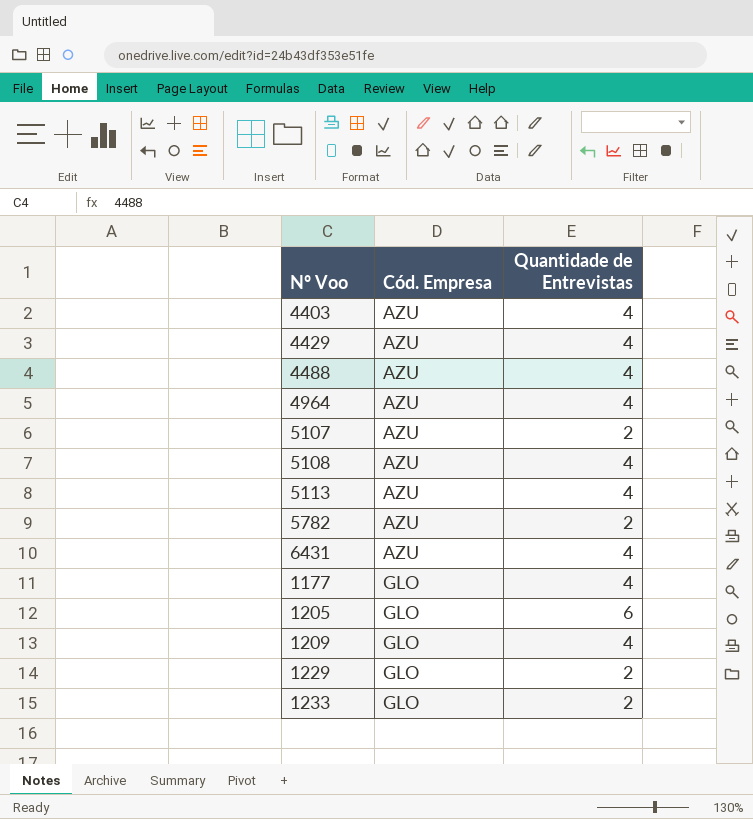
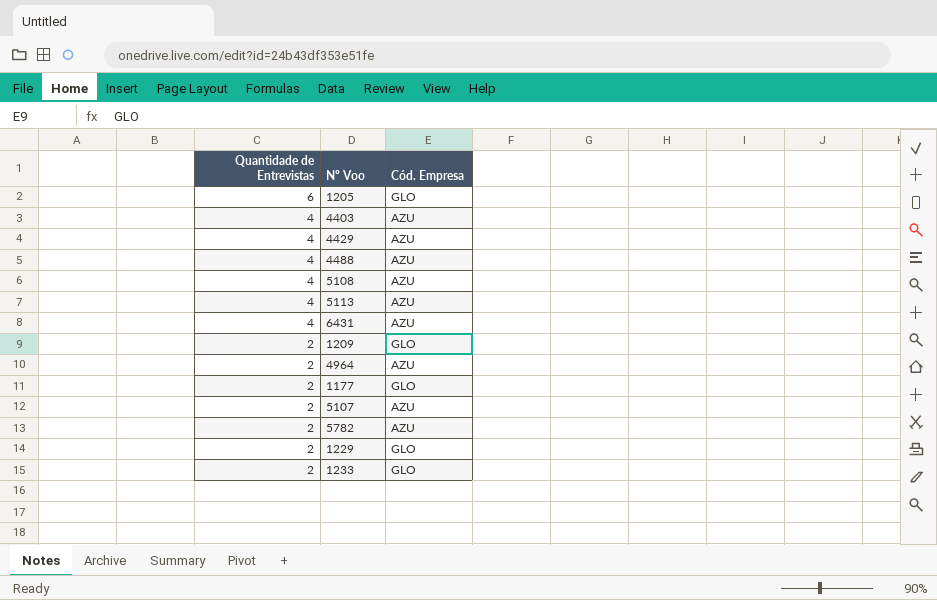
row order: Cód. Empresa ascending -> Quantidade de Entrevistas descending
column Quantidade de Entrevistas | position: 3 -> 1
1209 | Quantidade de Entrevistas: 4 -> 2
4964 | Quantidade de Entrevistas: 4 -> 2
1177 | Quantidade de Entrevistas: 4 -> 2

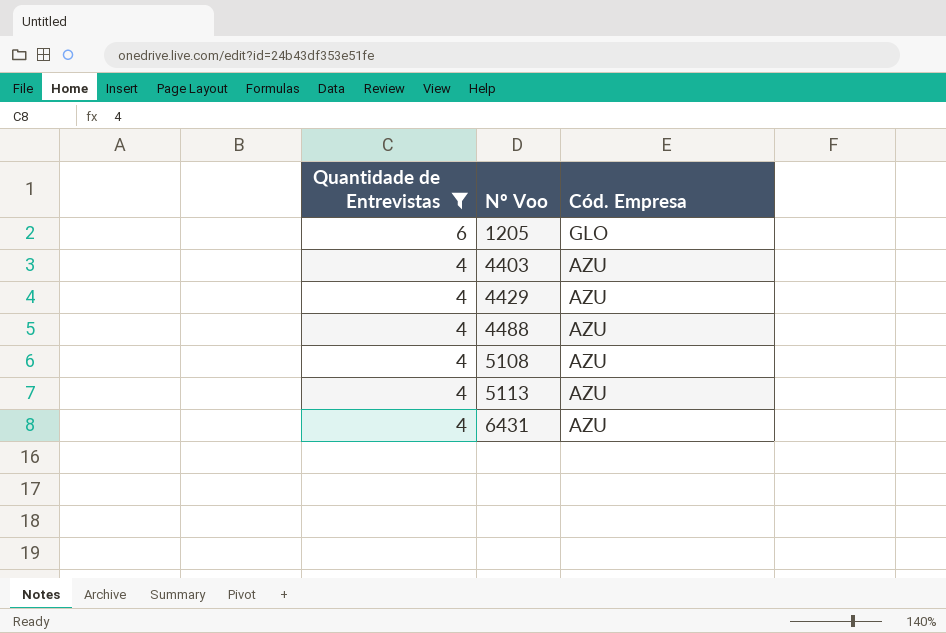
filter: none -> Quantidade de Entrevistas != 2

